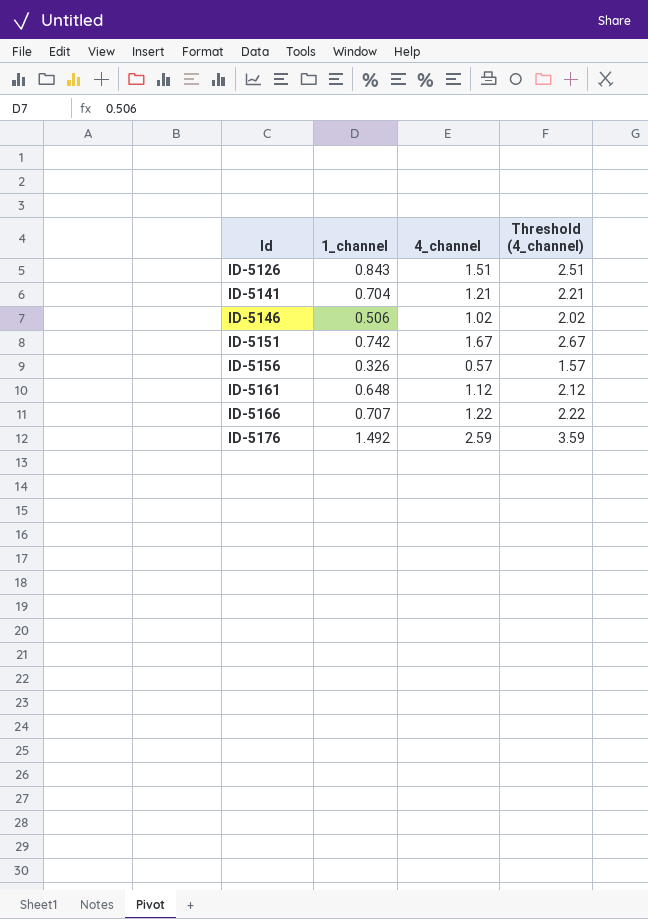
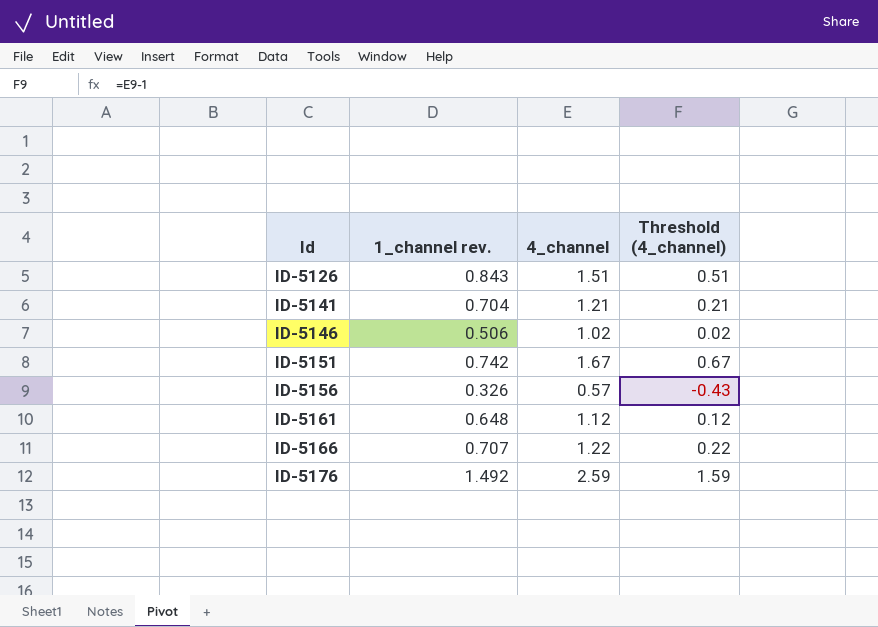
column name: 1_channel -> 1_channel rev.
column Threshold (4_channel) | formula: [4_channel] + 1 -> [4_channel] - 1

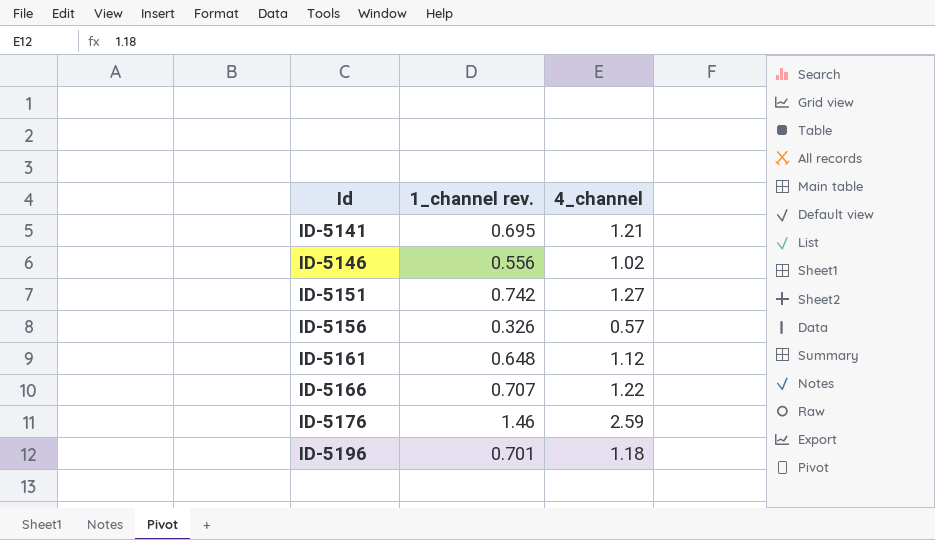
column Threshold (4_channel) | formula: [4_channel] - 1 -> none
row ID-5126: 0.843 | 1.51 | 0.51 -> none
ID-5141 | 1_channel rev.: 0.704 -> 0.695
ID-5146 | 1_channel rev.: 0.506 -> 0.556
ID-5151 | 4_channel: 1.67 -> 1.27
ID-5176 | 1_channel rev.: 1.492 -> 1.46
row ID-5196: none -> 0.701 | 1.18

